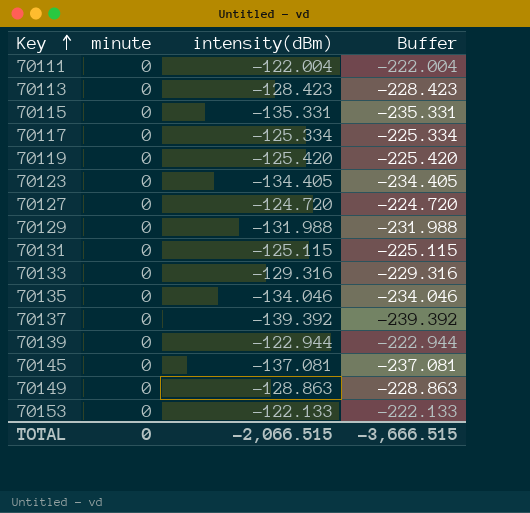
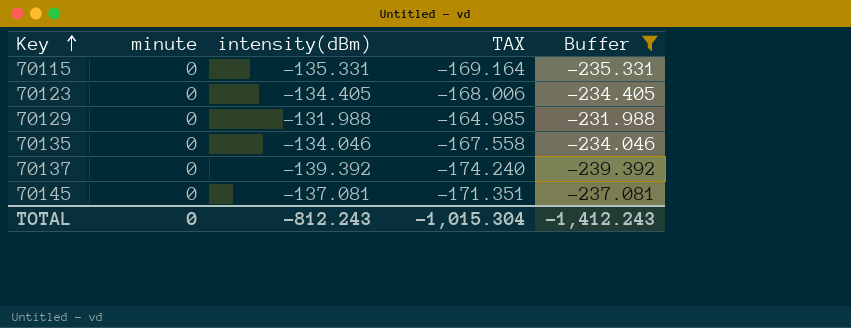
filter: none -> Buffer <= -231.988
column TAX | formula: none -> [intensity(dBm)] * 1.25
TOTAL | intensity(dBm): -2,066.515 -> -812.243
TOTAL | Buffer: -3,666.515 -> -1,412.243

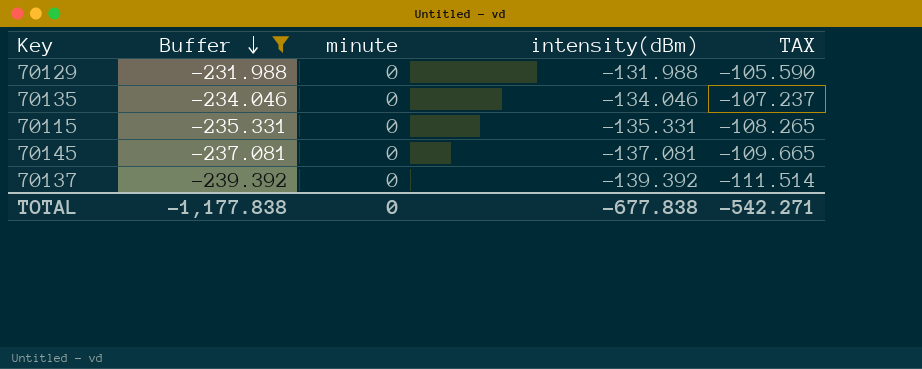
row order: Key ascending -> Buffer descending
column Buffer | position: 5 -> 2
column TAX | formula: [intensity(dBm)] * 1.25 -> [intensity(dBm)] * 0.8
row 70123: 0 | -134.405 | -168.006 | -234.405 -> none
TOTAL | Buffer: -1,412.243 -> -1,177.838
TOTAL | intensity(dBm): -812.243 -> -677.838
TOTAL | TAX: -1,015.304 -> -542.271

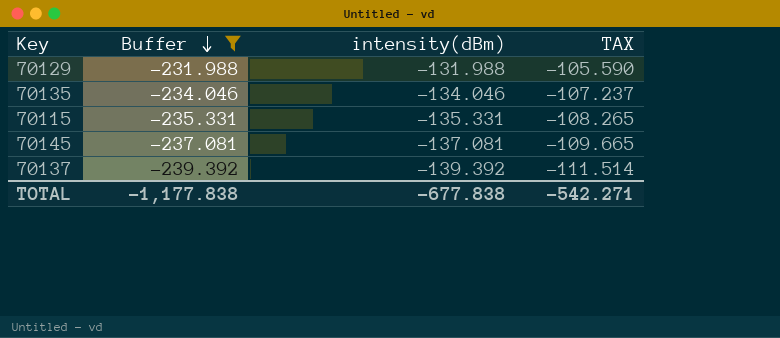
column minute | position: 3 -> none

